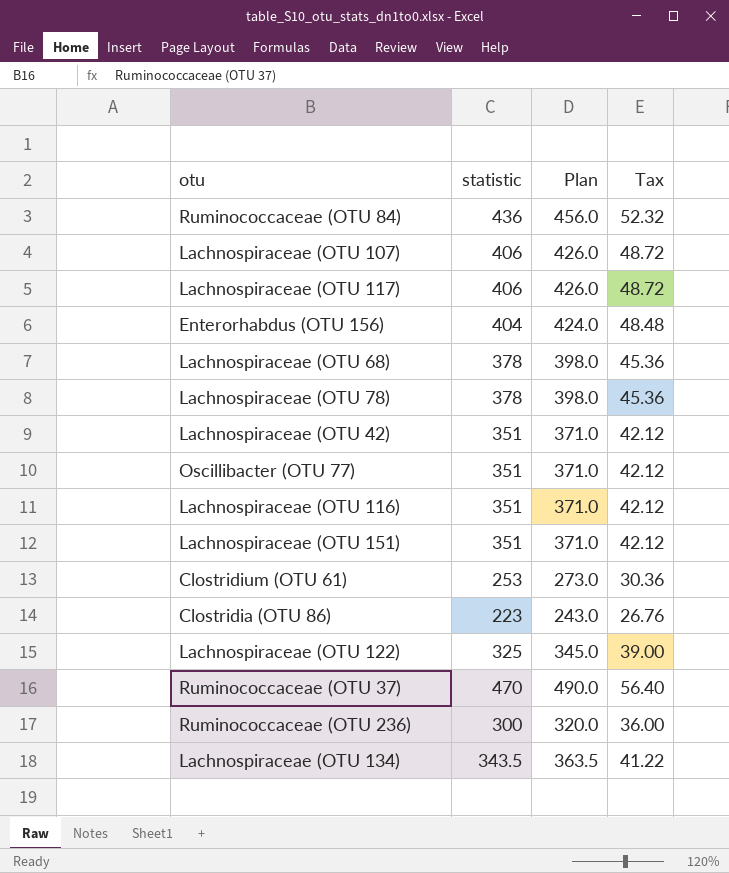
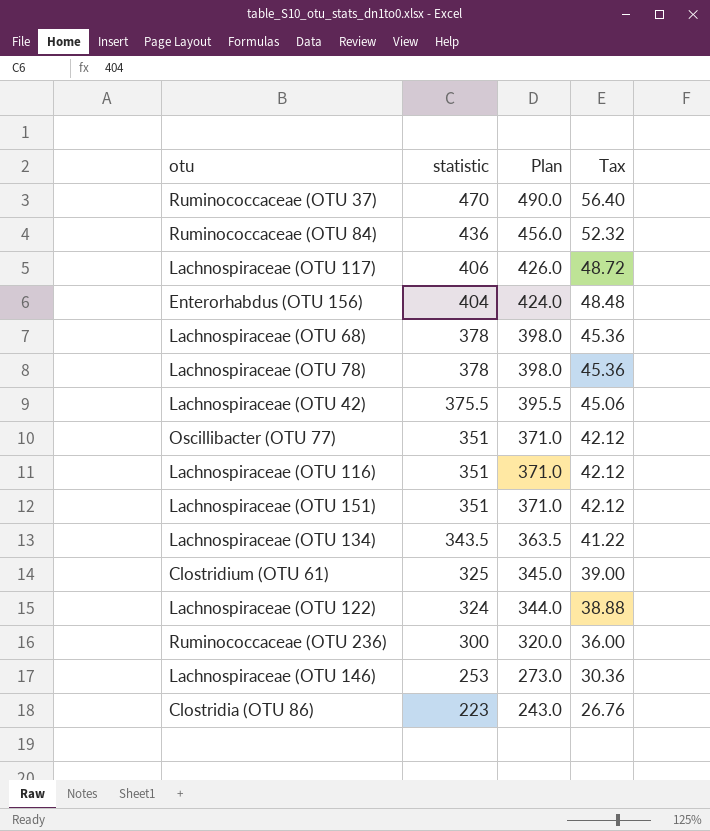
row order: none -> statistic descending
row Lachnospiraceae (OTU 107): 406 | 426.0 | 48.72 -> none
Lachnospiraceae (OTU 42) | statistic: 351 -> 375.5
Lachnospiraceae (OTU 42) | Plan: 371.0 -> 395.5
Lachnospiraceae (OTU 42) | Tax: 42.12 -> 45.06
Clostridium (OTU 61) | statistic: 253 -> 325
Clostridium (OTU 61) | Plan: 273.0 -> 345.0
Clostridium (OTU 61) | Tax: 30.36 -> 39.00
Lachnospiraceae (OTU 122) | statistic: 325 -> 324
Lachnospiraceae (OTU 122) | Plan: 345.0 -> 344.0
Lachnospiraceae (OTU 122) | Tax: 39.00 -> 38.88
row Lachnospiraceae (OTU 146): none -> 253 | 273.0 | 30.36

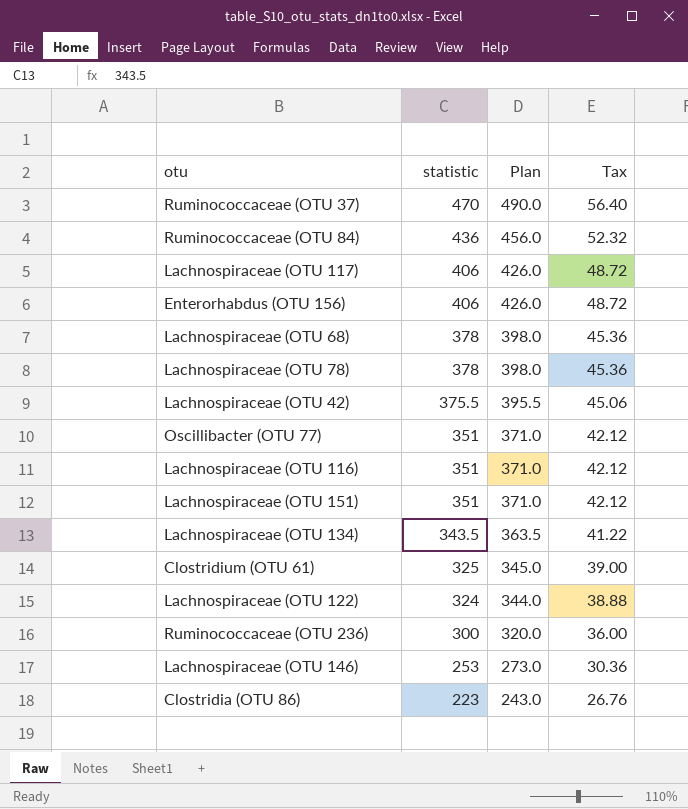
Enterorhabdus (OTU 156) | statistic: 404 -> 406
Enterorhabdus (OTU 156) | Plan: 424.0 -> 426.0
Enterorhabdus (OTU 156) | Tax: 48.48 -> 48.72

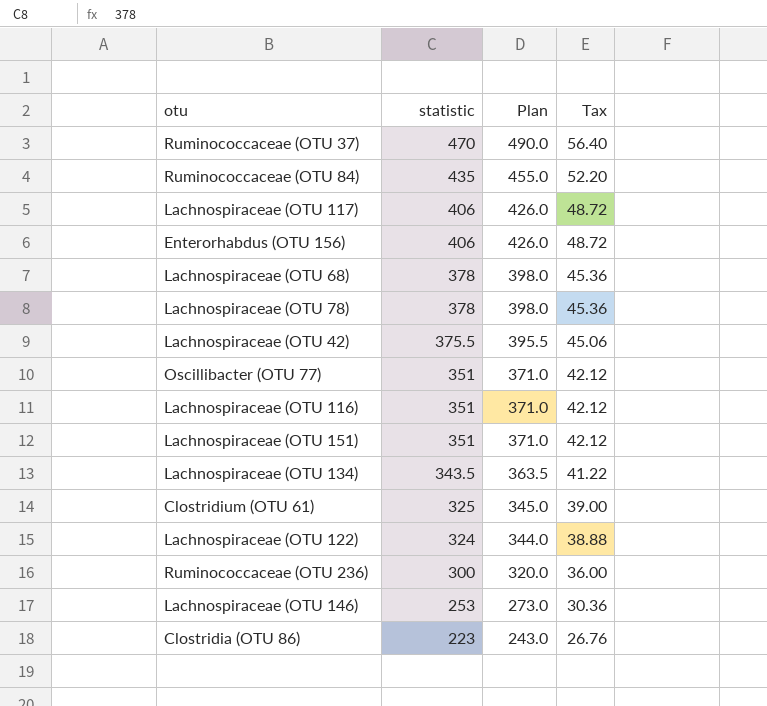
Ruminococcaceae (OTU 84) | statistic: 436 -> 435
Ruminococcaceae (OTU 84) | Plan: 456.0 -> 455.0
Ruminococcaceae (OTU 84) | Tax: 52.32 -> 52.20

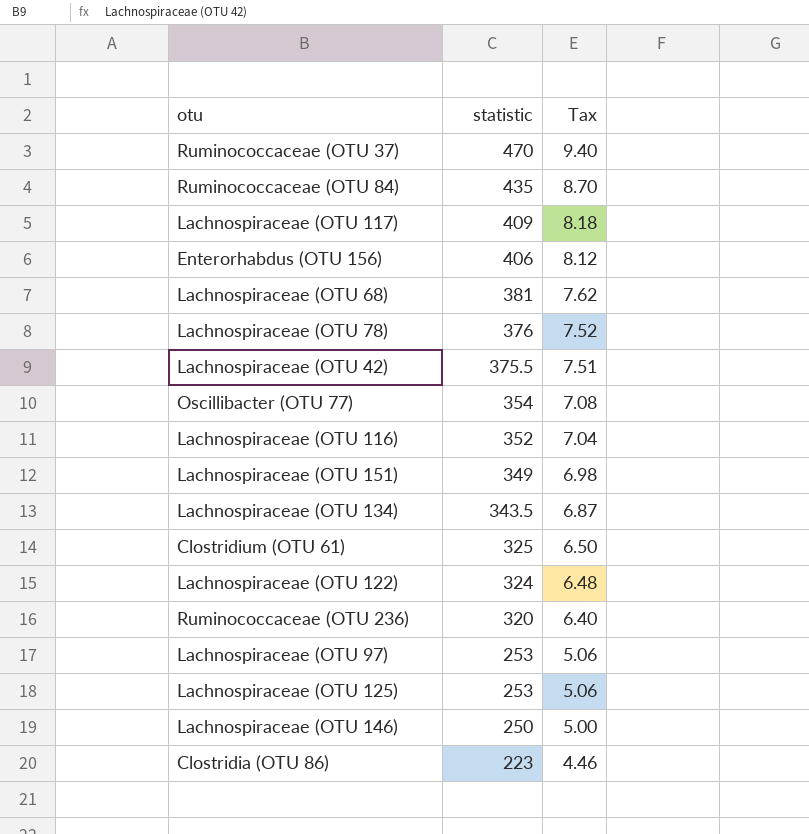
column Plan | formula: [statistic] + 20 -> none
column Tax | formula: [statistic] * 0.12 -> [statistic] * 0.02
Lachnospiraceae (OTU 117) | statistic: 406 -> 409
Lachnospiraceae (OTU 68) | statistic: 378 -> 381
Lachnospiraceae (OTU 78) | statistic: 378 -> 376
Oscillibacter (OTU 77) | statistic: 351 -> 354
Lachnospiraceae (OTU 116) | statistic: 351 -> 352
Lachnospiraceae (OTU 151) | statistic: 351 -> 349
Ruminococcaceae (OTU 236) | statistic: 300 -> 320
row Lachnospiraceae (OTU 97): none -> 253 | 5.06
row Lachnospiraceae (OTU 125): none -> 253 | 5.06
Lachnospiraceae (OTU 146) | statistic: 253 -> 250

